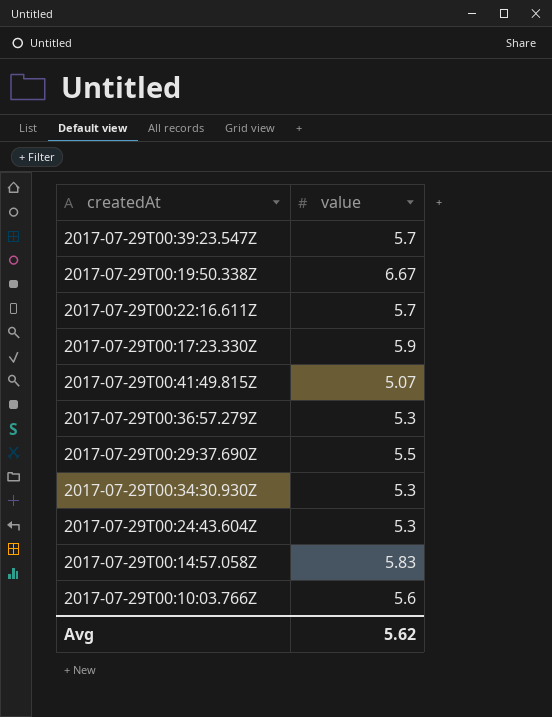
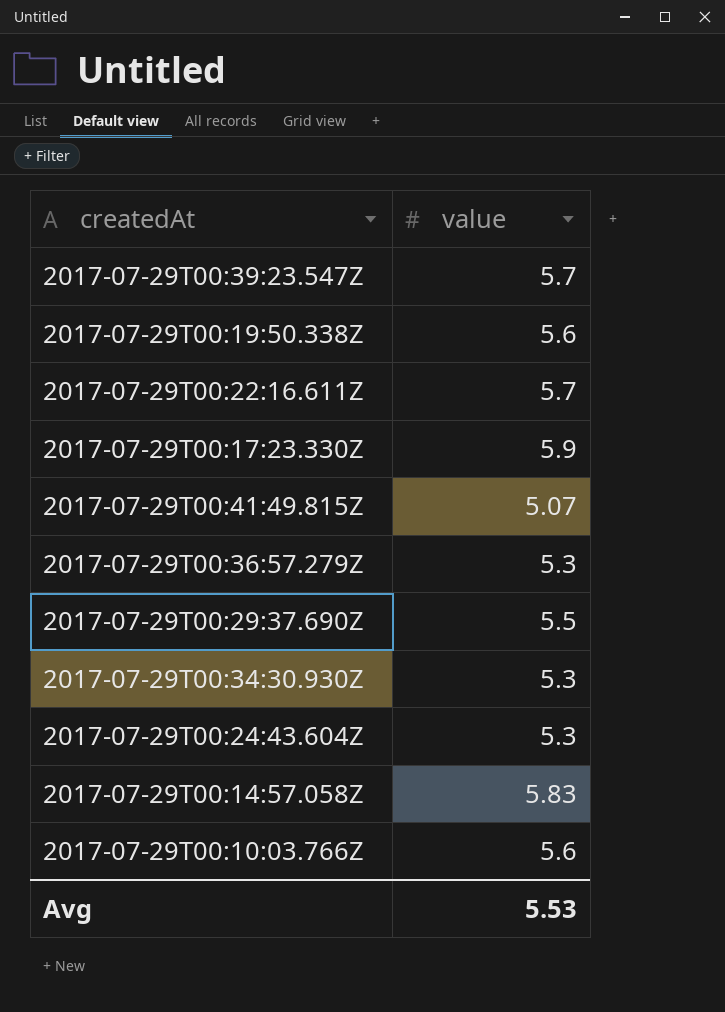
2017-07-29T00:19:50.338Z | value: 6.67 -> 5.6
Avg | value: 5.62 -> 5.53

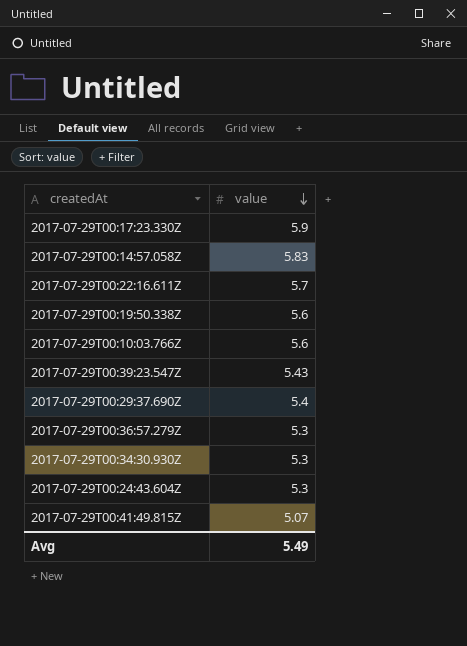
row order: none -> value descending
2017-07-29T00:39:23.547Z | value: 5.7 -> 5.43
2017-07-29T00:29:37.690Z | value: 5.5 -> 5.4
Avg | value: 5.53 -> 5.49

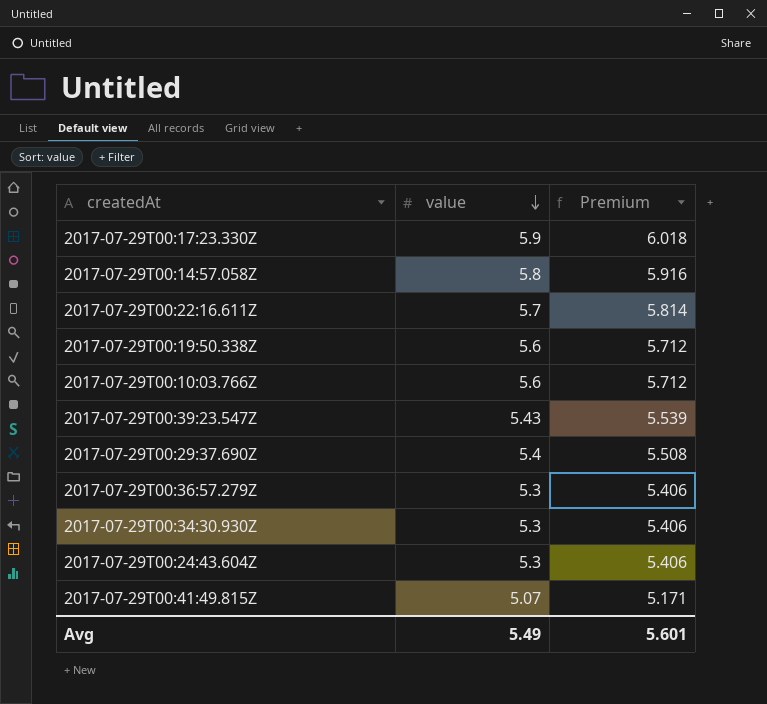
column Premium | formula: none -> [value] * 1.02
2017-07-29T00:14:57.058Z | value: 5.83 -> 5.8

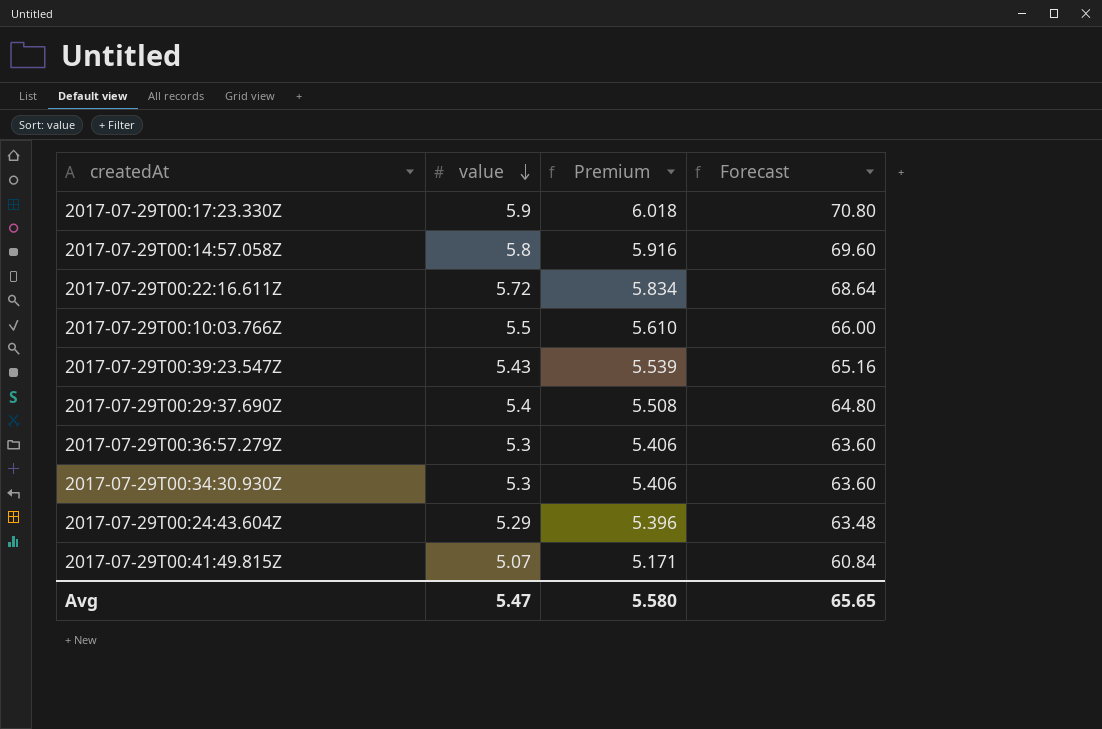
column Forecast | formula: none -> [value] * 12
row 2017-07-29T00:19:50.338Z: 5.6 | 5.712 -> none
2017-07-29T00:22:16.611Z | value: 5.7 -> 5.72
2017-07-29T00:22:16.611Z | Premium: 5.814 -> 5.834
2017-07-29T00:10:03.766Z | value: 5.6 -> 5.5
2017-07-29T00:10:03.766Z | Premium: 5.712 -> 5.610
2017-07-29T00:24:43.604Z | value: 5.3 -> 5.29
2017-07-29T00:24:43.604Z | Premium: 5.406 -> 5.396
Avg | value: 5.49 -> 5.47
Avg | Premium: 5.601 -> 5.580

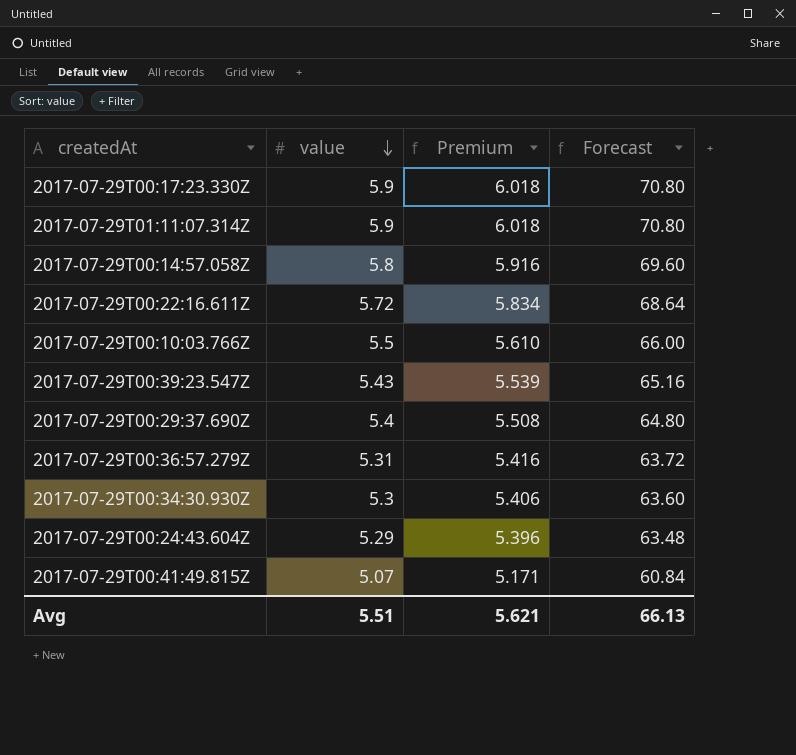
row 2017-07-29T01:11:07.314Z: none -> 5.9 | 6.018 | 70.80
2017-07-29T00:36:57.279Z | value: 5.3 -> 5.31
2017-07-29T00:36:57.279Z | Premium: 5.406 -> 5.416
2017-07-29T00:36:57.279Z | Forecast: 63.60 -> 63.72
Avg | value: 5.47 -> 5.51
Avg | Premium: 5.580 -> 5.621
Avg | Forecast: 65.65 -> 66.13

